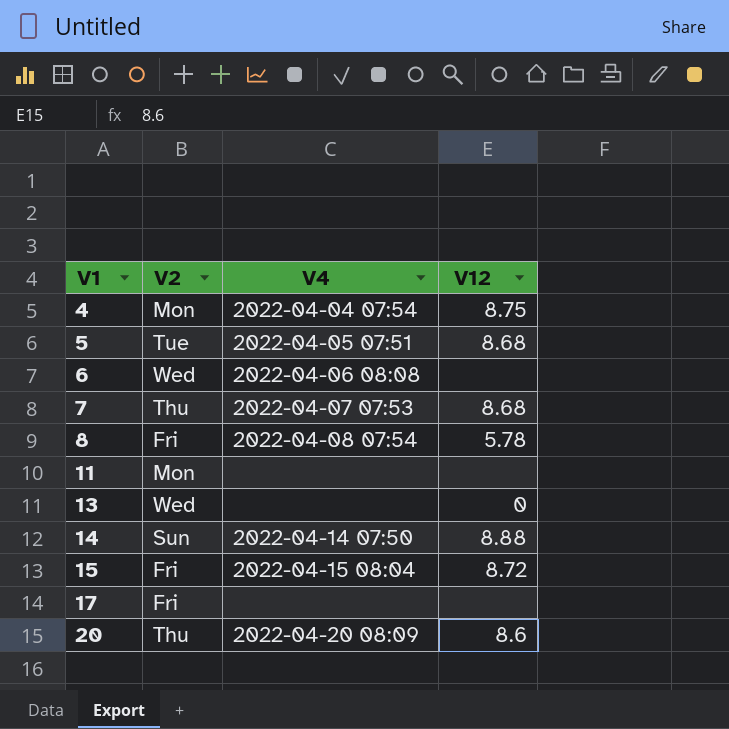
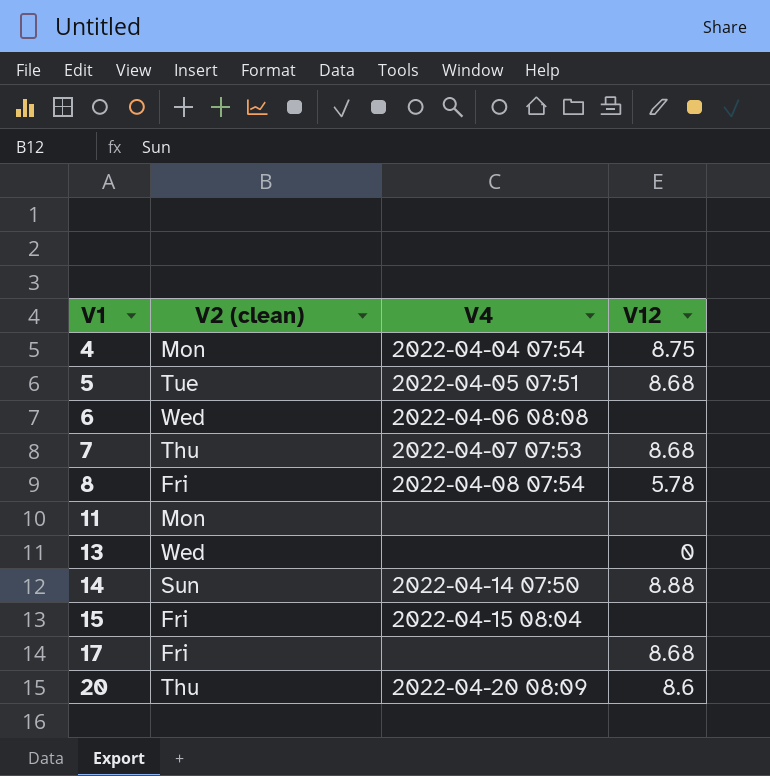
column name: V2 -> V2 (clean)
15 | V12: 8.72 -> none
17 | V12: none -> 8.68

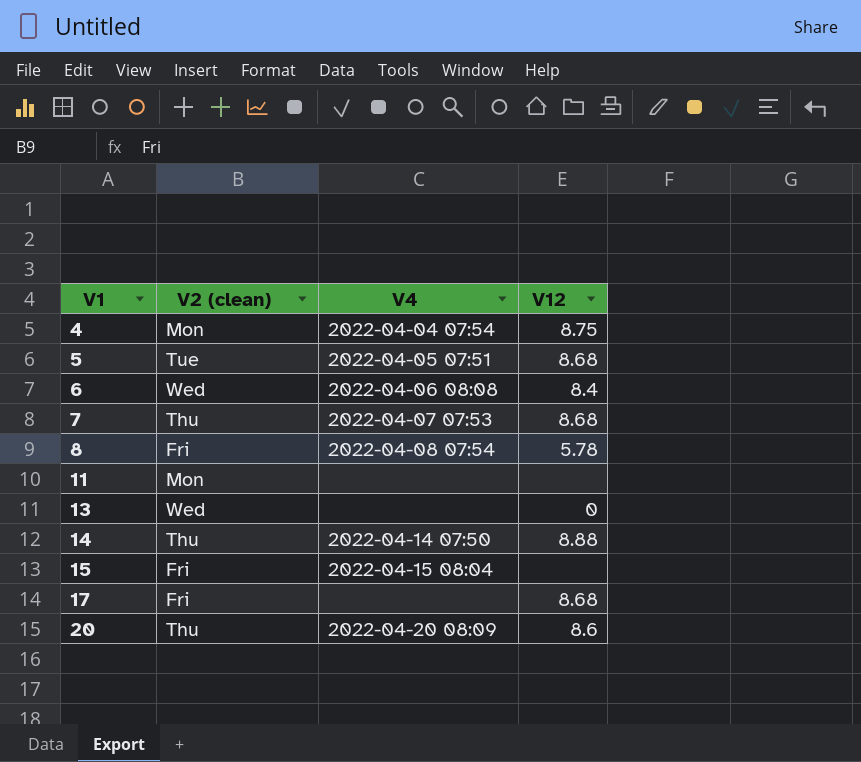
6 | V12: none -> 8.4
14 | V2 (clean): Sun -> Thu

